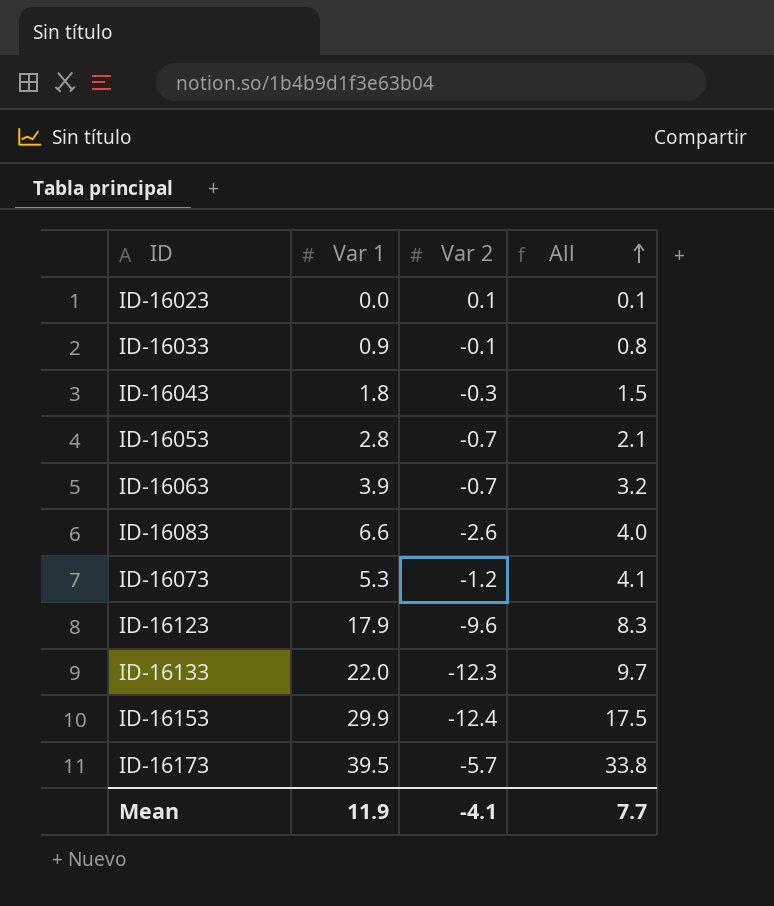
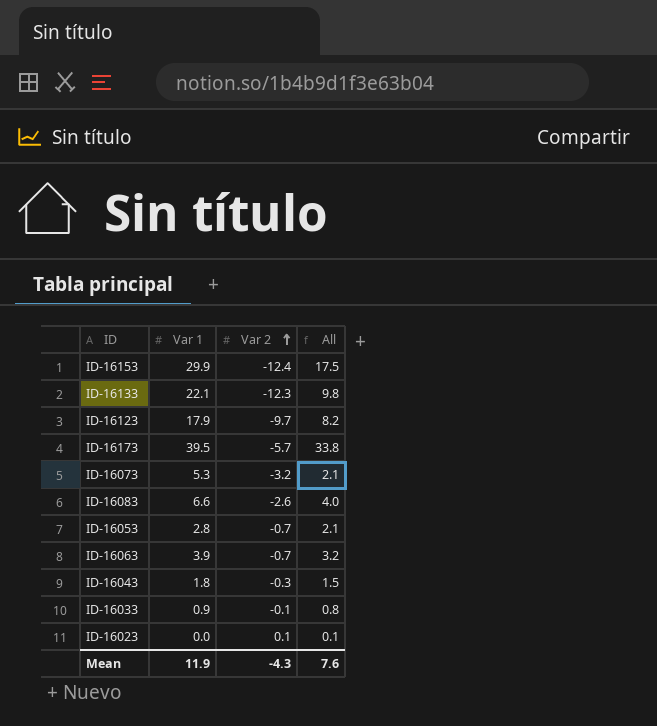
row order: All ascending -> Var 2 ascending
ID-16133 | Var 1: 22.0 -> 22.1
ID-16133 | All: 9.7 -> 9.8
ID-16123 | Var 2: -9.6 -> -9.7
ID-16123 | All: 8.3 -> 8.2
ID-16073 | Var 2: -1.2 -> -3.2
ID-16073 | All: 4.1 -> 2.1
Mean | Var 2: -4.1 -> -4.3
Mean | All: 7.7 -> 7.6

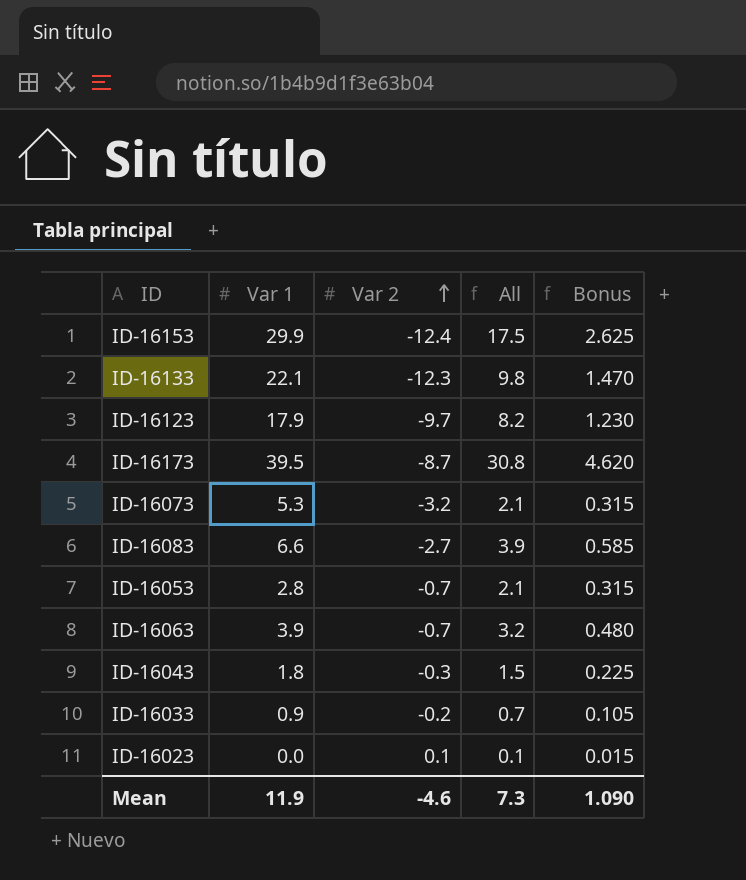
column Bonus | formula: none -> [All] * 0.15
ID-16173 | Var 2: -5.7 -> -8.7
ID-16173 | All: 33.8 -> 30.8
ID-16083 | Var 2: -2.6 -> -2.7
ID-16083 | All: 4.0 -> 3.9
ID-16033 | Var 2: -0.1 -> -0.2
ID-16033 | All: 0.8 -> 0.7
Mean | Var 2: -4.3 -> -4.6
Mean | All: 7.6 -> 7.3

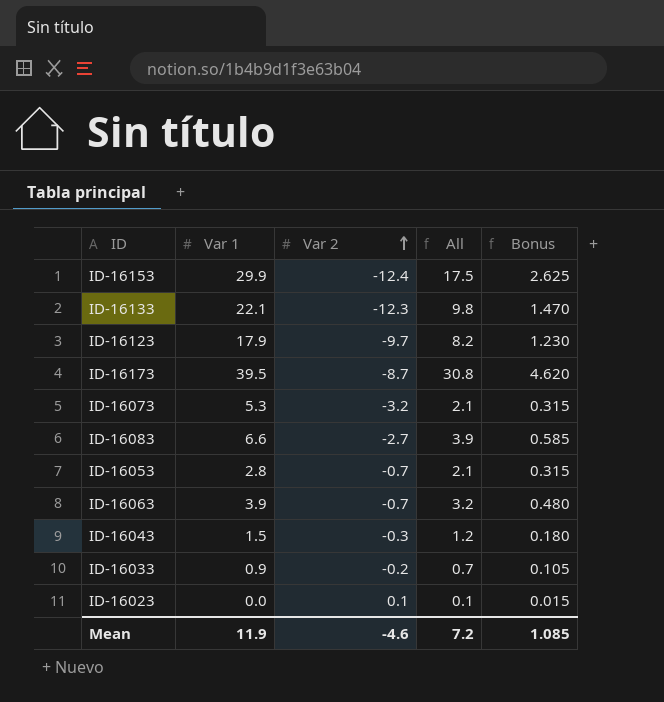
ID-16043 | Var 1: 1.8 -> 1.5
ID-16043 | All: 1.5 -> 1.2
ID-16043 | Bonus: 0.225 -> 0.180
Mean | All: 7.3 -> 7.2
Mean | Bonus: 1.090 -> 1.085

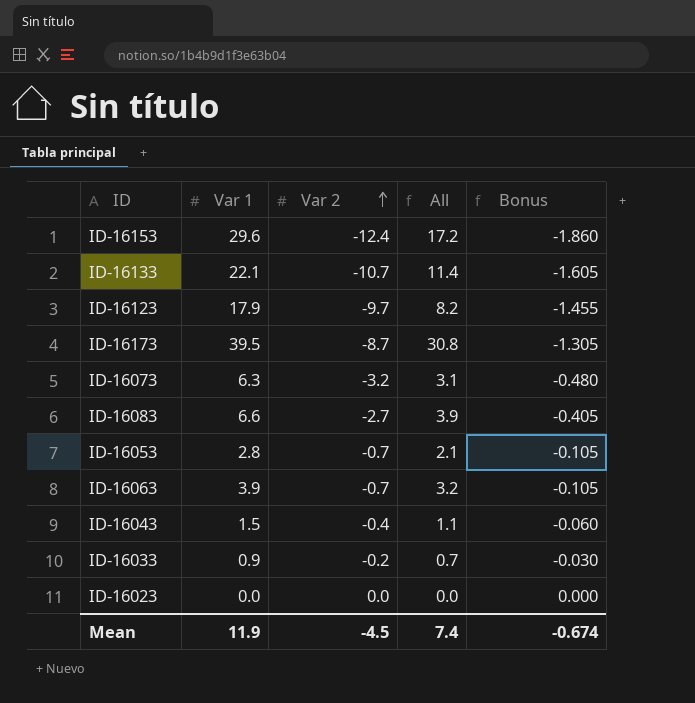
column Bonus | formula: [All] * 0.15 -> [Var 2] * 0.15
ID-16153 | Var 1: 29.9 -> 29.6
ID-16153 | All: 17.5 -> 17.2
ID-16133 | Var 2: -12.3 -> -10.7
ID-16133 | All: 9.8 -> 11.4
ID-16073 | Var 1: 5.3 -> 6.3
ID-16073 | All: 2.1 -> 3.1
ID-16043 | Var 2: -0.3 -> -0.4
ID-16043 | All: 1.2 -> 1.1
ID-16023 | Var 2: 0.1 -> 0.0
ID-16023 | All: 0.1 -> 0.0
Mean | Var 2: -4.6 -> -4.5
Mean | All: 7.2 -> 7.4
Mean | Bonus: 1.085 -> -0.674

